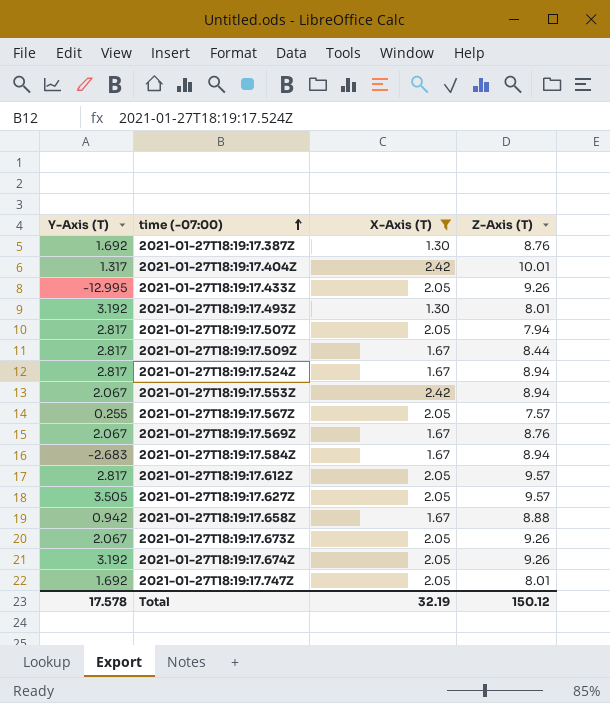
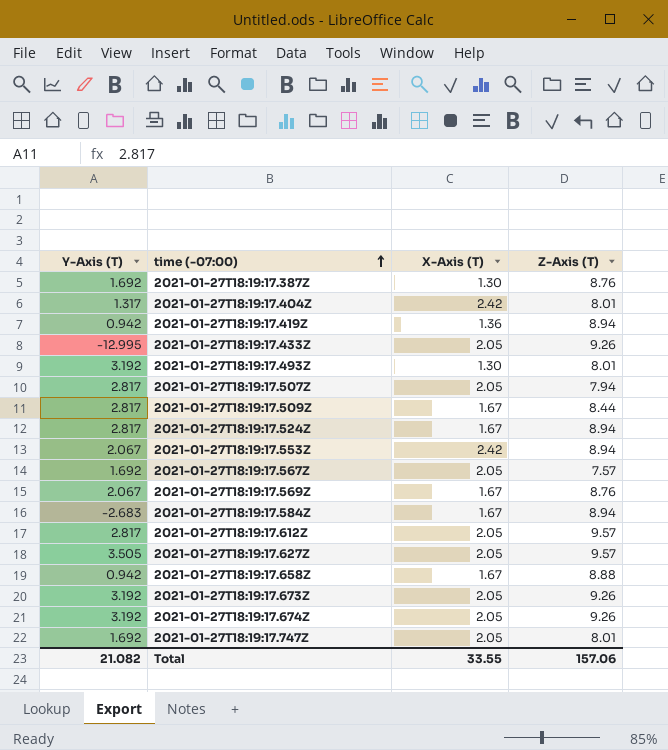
filter: X-Axis (T) != 1.36 -> none
2021-01-27T18:19:17.404Z | Z-Axis (T): 10.01 -> 8.01
2021-01-27T18:19:17.567Z | Y-Axis (T): 0.255 -> 1.692
2021-01-27T18:19:17.673Z | Y-Axis (T): 2.067 -> 3.192
Total | Y-Axis (T): 17.578 -> 21.082
Total | X-Axis (T): 32.19 -> 33.55
Total | Z-Axis (T): 150.12 -> 157.06

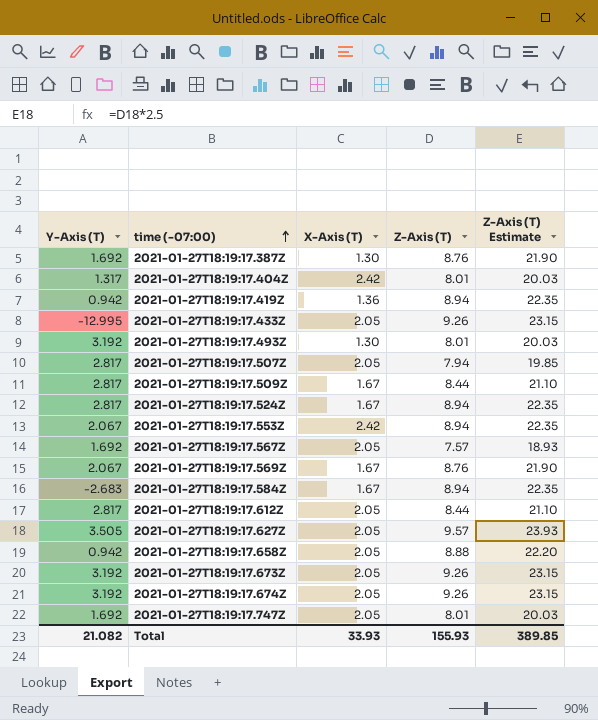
column Z-Axis (T) Estimate | formula: none -> [Z-Axis (T)] * 2.5
2021-01-27T18:19:17.612Z | Z-Axis (T): 9.57 -> 8.44
2021-01-27T18:19:17.658Z | X-Axis (T): 1.67 -> 2.05
Total | X-Axis (T): 33.55 -> 33.93
Total | Z-Axis (T): 157.06 -> 155.93

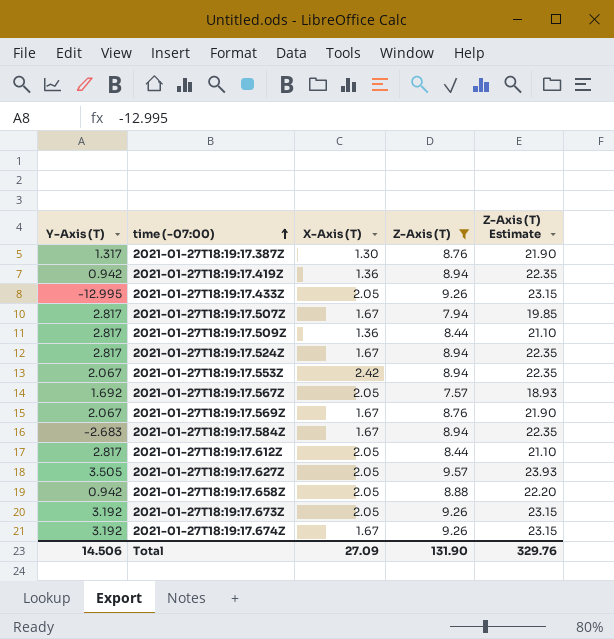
filter: none -> Z-Axis (T) != 8.01
2021-01-27T18:19:17.387Z | Y-Axis (T): 1.692 -> 1.317
2021-01-27T18:19:17.507Z | X-Axis (T): 2.05 -> 1.67
2021-01-27T18:19:17.509Z | X-Axis (T): 1.67 -> 1.36
2021-01-27T18:19:17.674Z | X-Axis (T): 2.05 -> 1.67
Total | Y-Axis (T): 21.082 -> 14.506
Total | X-Axis (T): 33.93 -> 27.09
Total | Z-Axis (T): 155.93 -> 131.90
Total | Z-Axis (T) Estimate: 389.85 -> 329.76

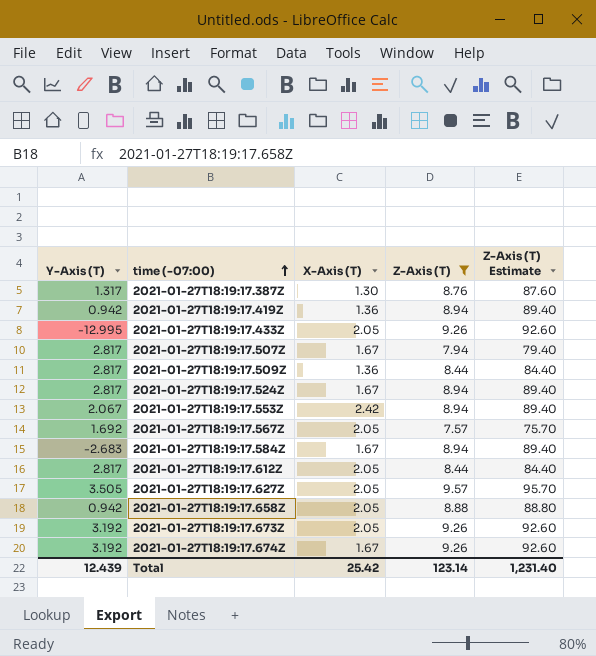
column Z-Axis (T) Estimate | formula: [Z-Axis (T)] * 2.5 -> [Z-Axis (T)] * 10
row 2021-01-27T18:19:17.569Z: 2.067 | 1.67 | 8.76 | 21.90 -> none
Total | Y-Axis (T): 14.506 -> 12.439
Total | X-Axis (T): 27.09 -> 25.42
Total | Z-Axis (T): 131.90 -> 123.14
Total | Z-Axis (T) Estimate: 329.76 -> 1,231.40

